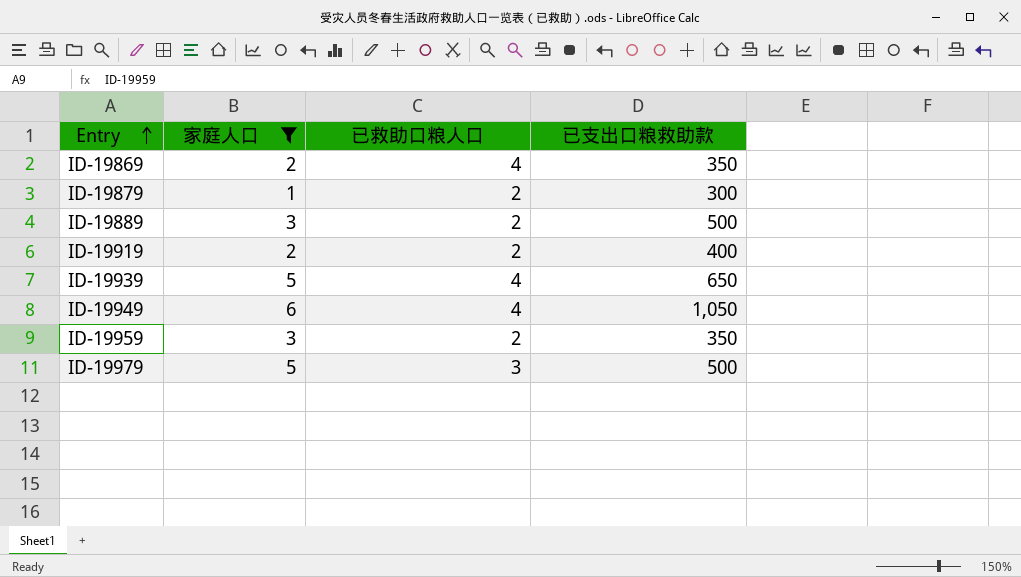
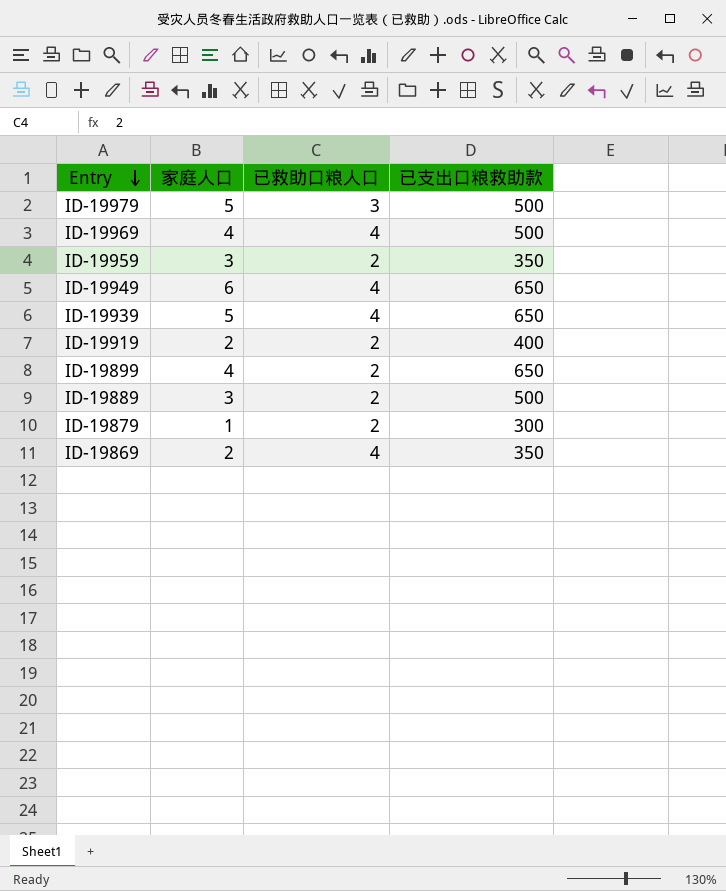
filter: 家庭人口 != 4 -> none
row order: Entry ascending -> Entry descending
ID-19949 | 已支出口粮救助款: 1,050 -> 650

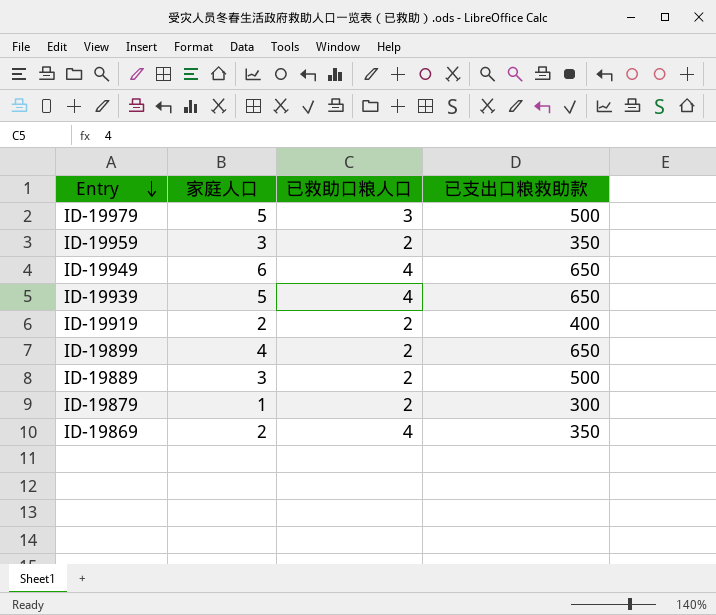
row ID-19969: 4 | 4 | 500 -> none

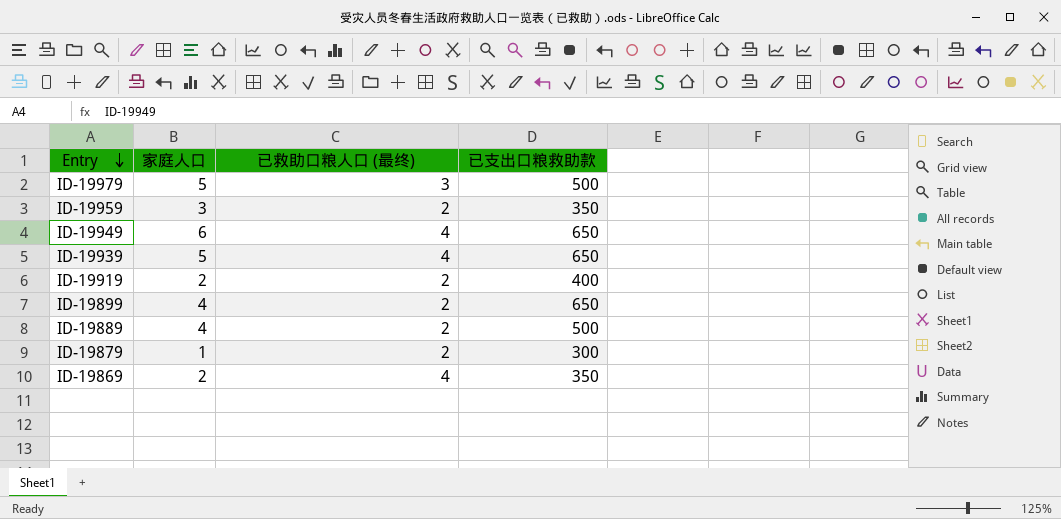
column name: 已救助口粮人口 -> 已救助口粮人口 (最终)
ID-19889 | 家庭人口: 3 -> 4

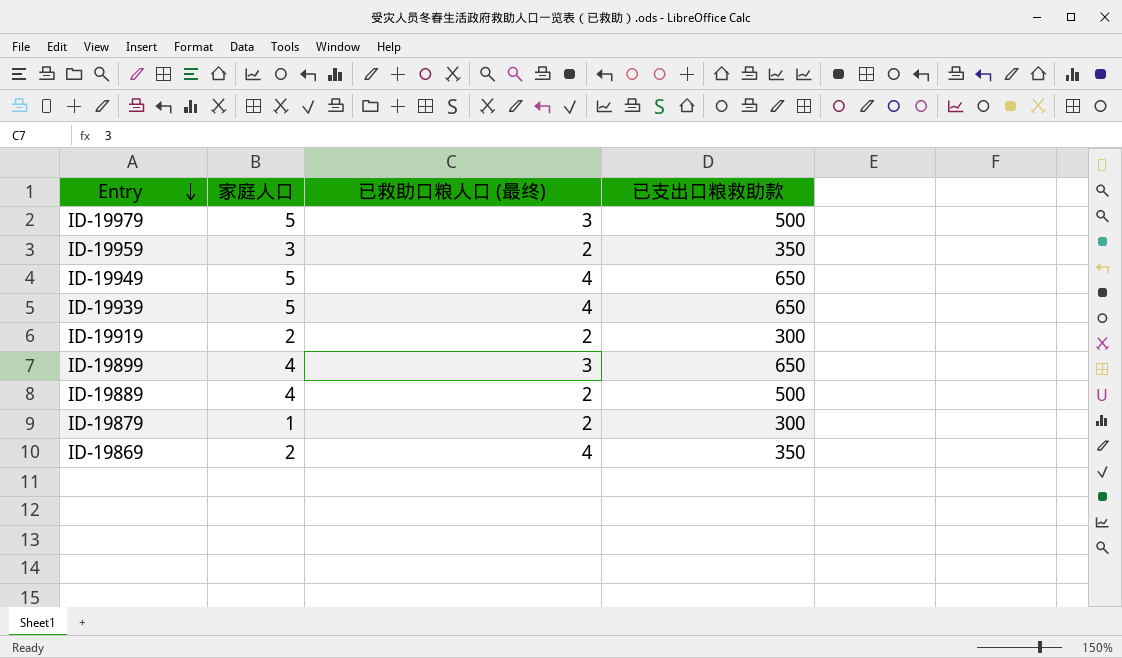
ID-19949 | 家庭人口: 6 -> 5
ID-19919 | 已支出口粮救助款: 400 -> 300
ID-19899 | 已救助口粮人口 (最终): 2 -> 3

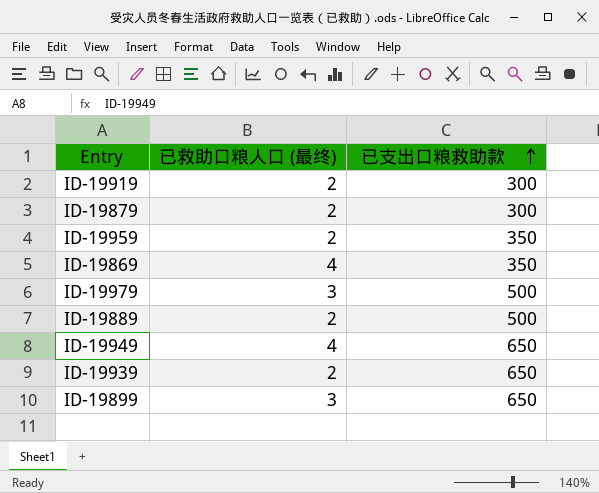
row order: Entry descending -> 已支出口粮救助款 ascending
column 家庭人口 | position: 2 -> none
ID-19939 | 已救助口粮人口 (最终): 4 -> 2

